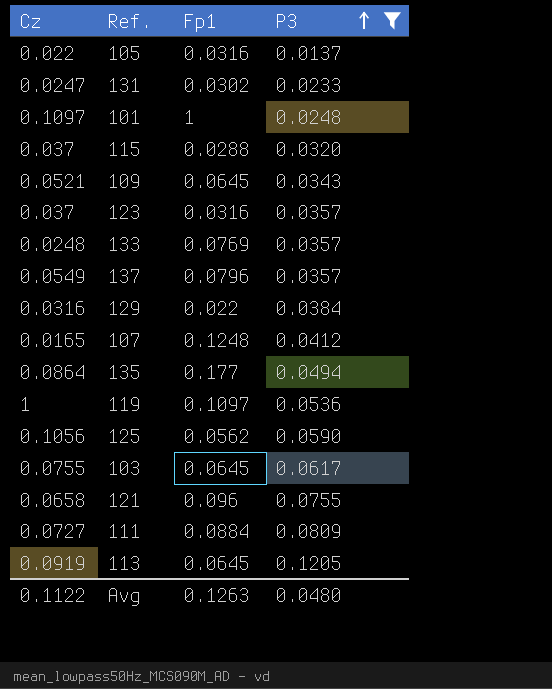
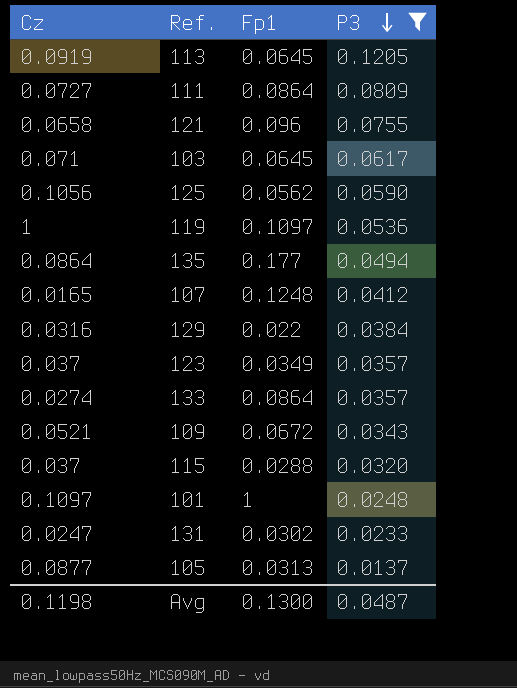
row order: P3 ascending -> P3 descending
row 137: 0.0549 | 0.0796 | 0.0357 -> none
111 | Fp1: 0.0884 -> 0.0864
103 | Cz: 0.0755 -> 0.071
123 | Fp1: 0.0316 -> 0.0349
133 | Cz: 0.0248 -> 0.0274
133 | Fp1: 0.0769 -> 0.0864
109 | Fp1: 0.0645 -> 0.0672
105 | Cz: 0.022 -> 0.0877
105 | Fp1: 0.0316 -> 0.0313
Avg | Cz: 0.1122 -> 0.1198
Avg | Fp1: 0.1263 -> 0.1300
Avg | P3: 0.0480 -> 0.0487

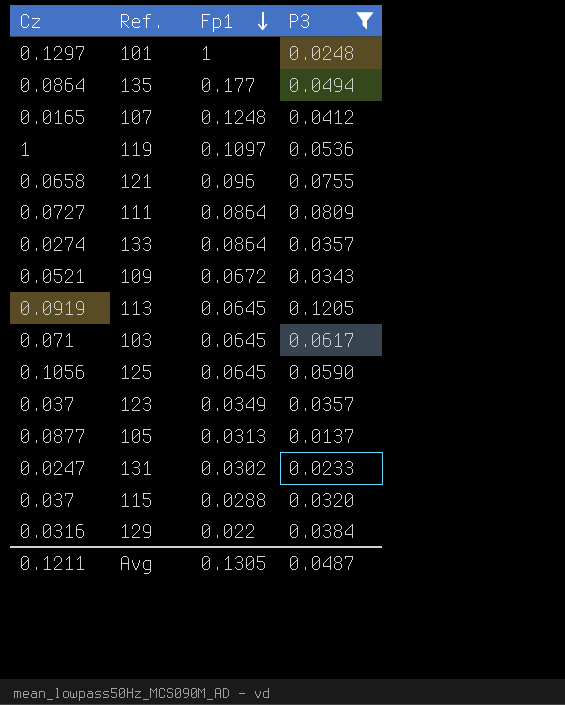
row order: P3 descending -> Fp1 descending
101 | Cz: 0.1097 -> 0.1297
125 | Fp1: 0.0562 -> 0.0645
Avg | Cz: 0.1198 -> 0.1211
Avg | Fp1: 0.1300 -> 0.1305

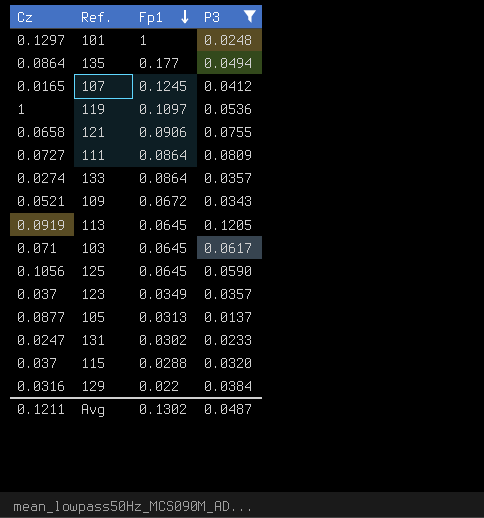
107 | Fp1: 0.1248 -> 0.1245
121 | Fp1: 0.096 -> 0.0906
Avg | Fp1: 0.1305 -> 0.1302

